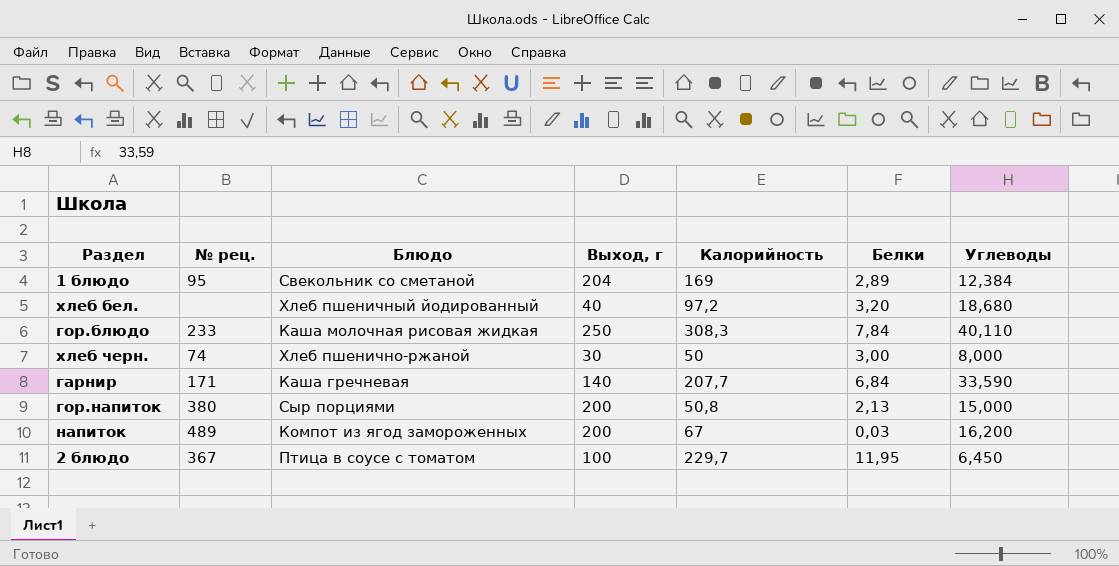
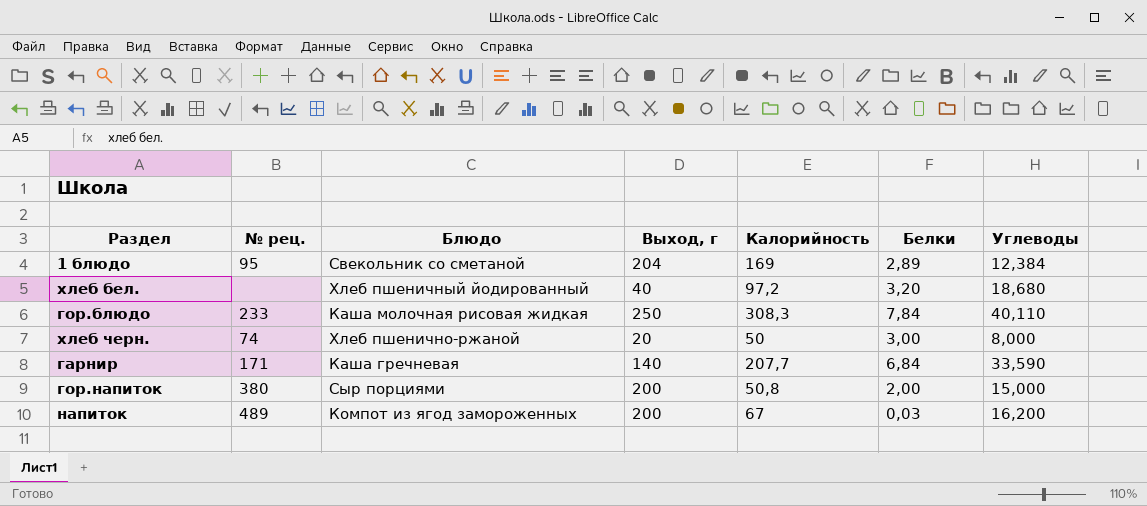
row 2 блюдо: 367 | Птица в соусе с томатом | 100 | 229,7 | 11,95 | 6,450 -> none
хлеб черн. | Выход, г: 30 -> 20
гор.напиток | Белки: 2,13 -> 2,00

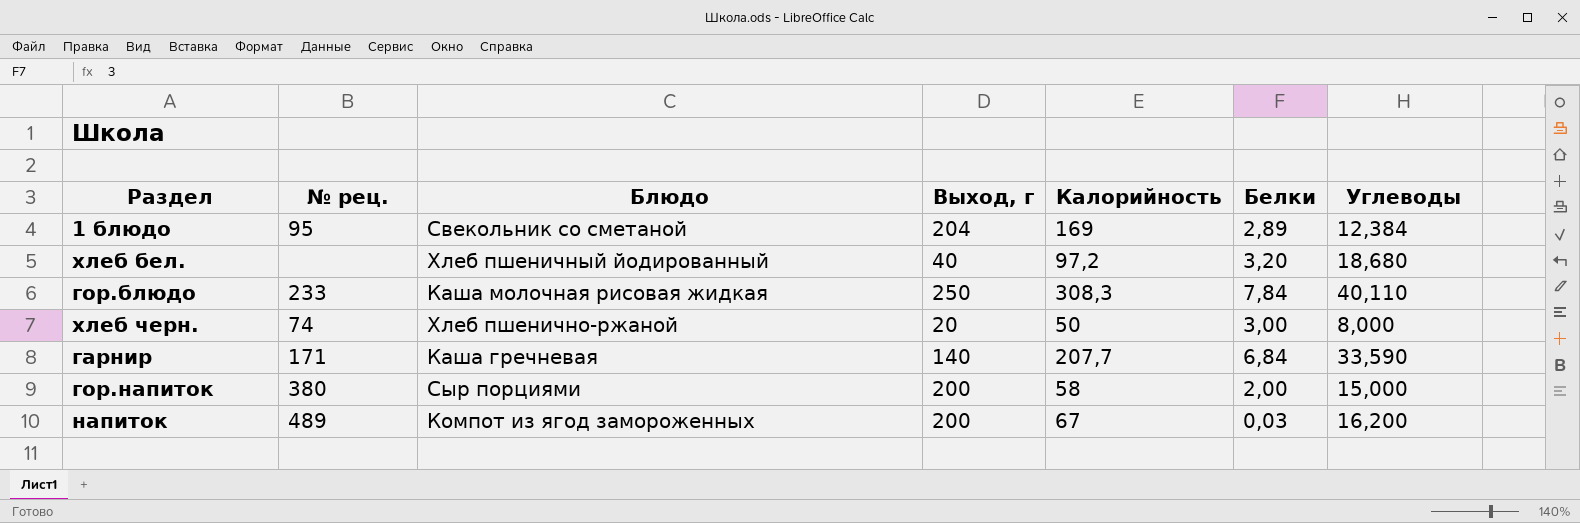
гор.напиток | Калорийность: 50,8 -> 58

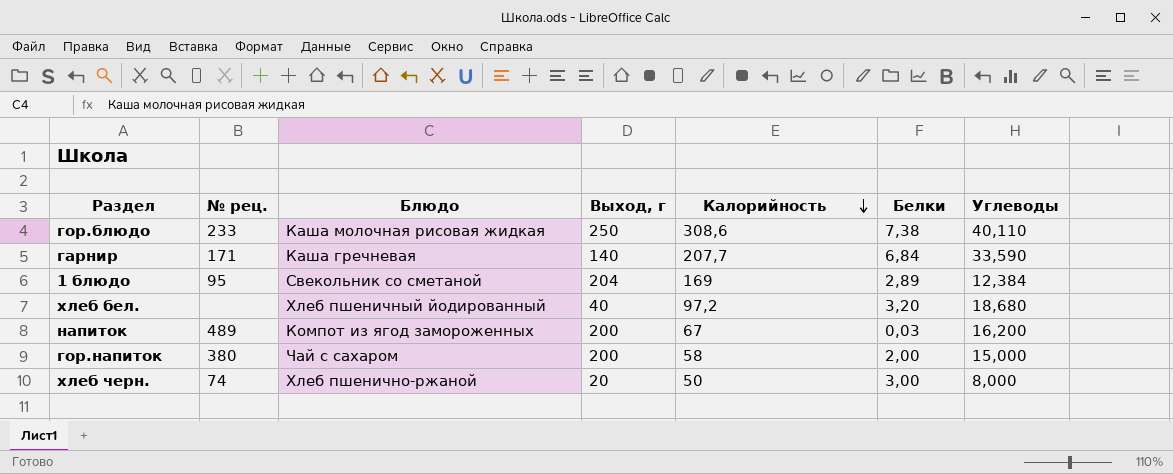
row order: none -> Калорийность descending
гор.блюдо | Калорийность: 308,3 -> 308,6
гор.блюдо | Белки: 7,84 -> 7,38
гор.напиток | Блюдо: Сыр порциями -> Чай с сахаром

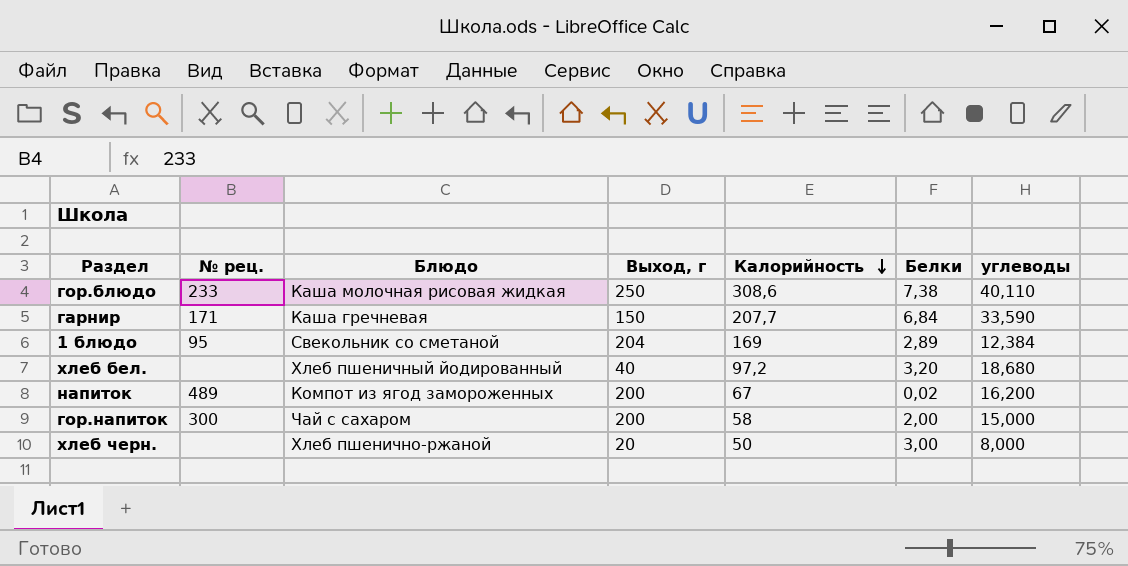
column name: Углеводы -> углеводы
гарнир | Выход, г: 140 -> 150
напиток | Белки: 0,03 -> 0,02
гор.напиток | № рец.: 380 -> 300
хлеб черн. | № рец.: 74 -> none

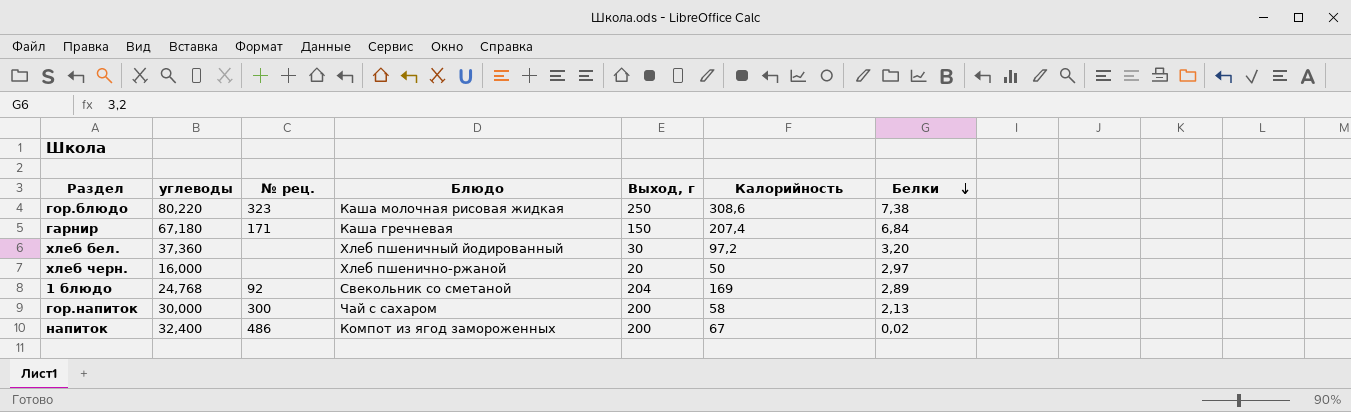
row order: Калорийность descending -> Белки descending
column углеводы | position: 7 -> 2
гор.блюдо | углеводы: 40,110 -> 80,220
гор.блюдо | № рец.: 233 -> 323
гарнир | углеводы: 33,590 -> 67,180
гарнир | Калорийность: 207,7 -> 207,4
хлеб бел. | углеводы: 18,680 -> 37,360
хлеб бел. | Выход, г: 40 -> 30
хлеб черн. | углеводы: 8,000 -> 16,000
хлеб черн. | Белки: 3,00 -> 2,97
1 блюдо | углеводы: 12,384 -> 24,768
1 блюдо | № рец.: 95 -> 92
гор.напиток | углеводы: 15,000 -> 30,000
гор.напиток | Белки: 2,00 -> 2,13
напиток | углеводы: 16,200 -> 32,400
напиток | № рец.: 489 -> 486

